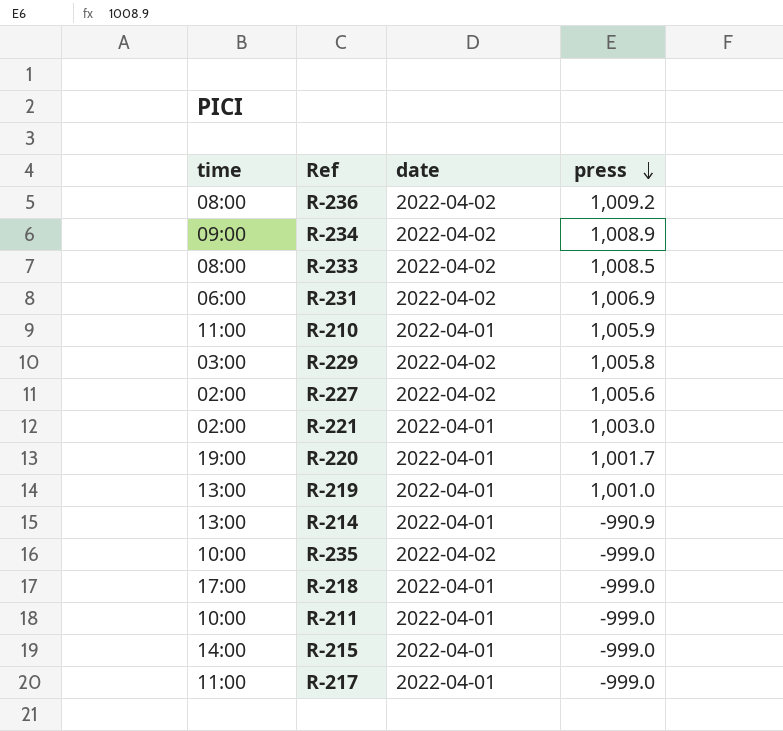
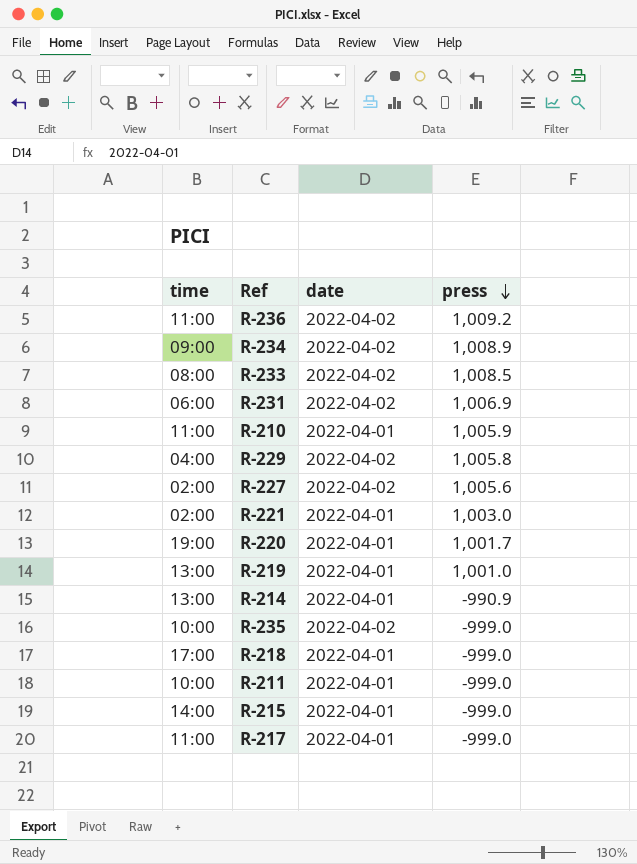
R-236 | time: 08:00 -> 11:00
R-229 | time: 03:00 -> 04:00

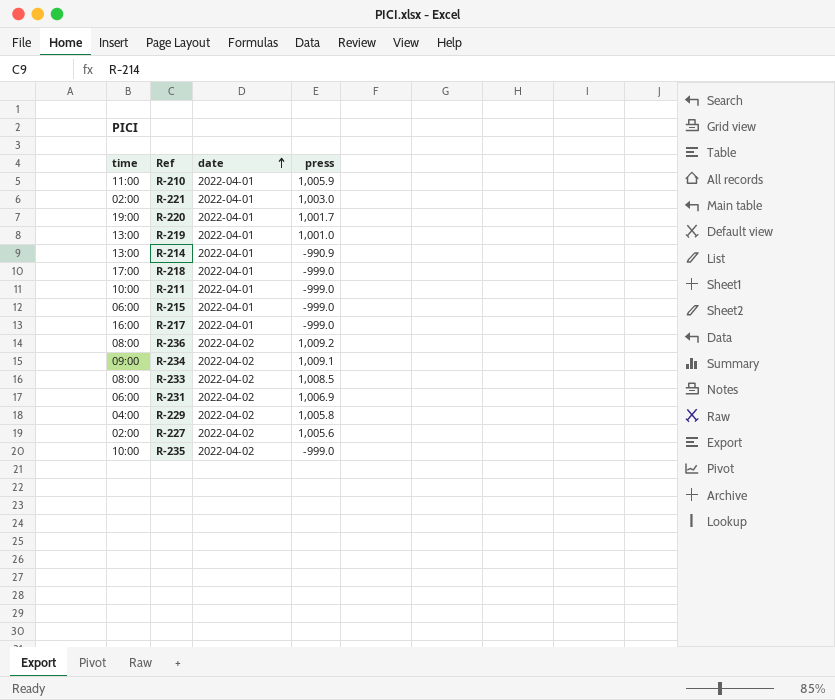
row order: press descending -> date ascending
R-215 | time: 14:00 -> 06:00
R-217 | time: 11:00 -> 16:00
R-236 | time: 11:00 -> 08:00
R-234 | press: 1,008.9 -> 1,009.1

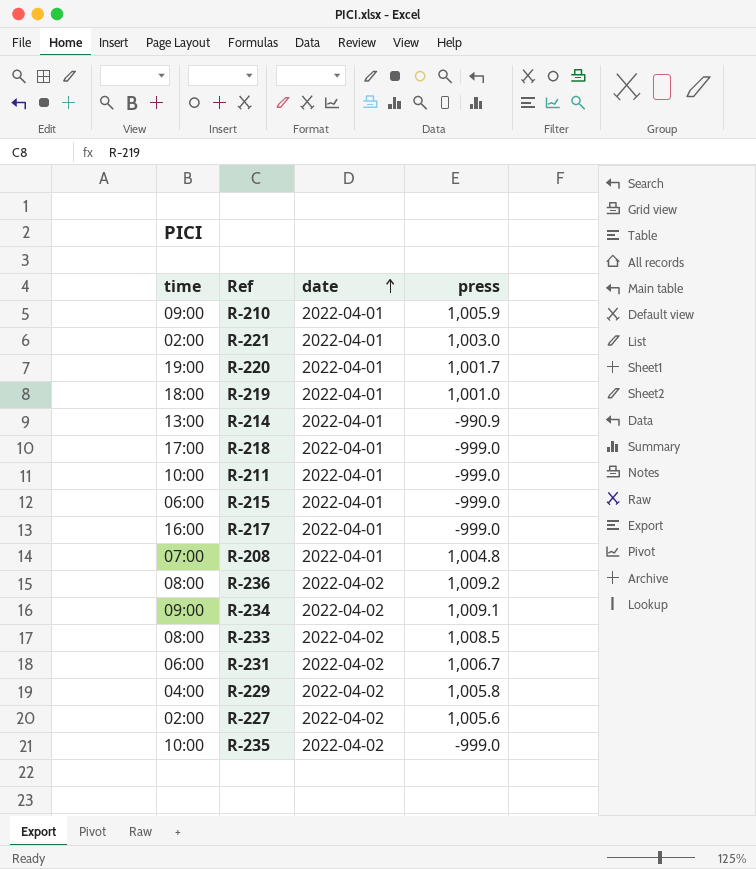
R-210 | time: 11:00 -> 09:00
R-219 | time: 13:00 -> 18:00
row R-208: none -> 07:00 | 2022-04-01 | 1,004.8
R-231 | press: 1,006.9 -> 1,006.7

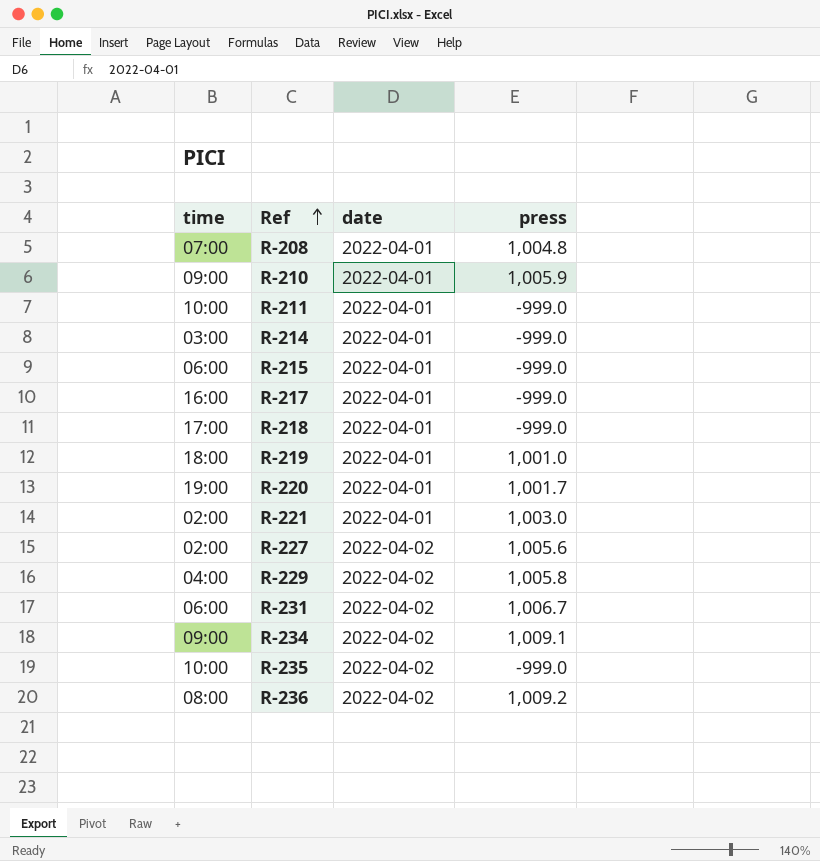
row order: date ascending -> Ref ascending
row R-233: 08:00 | 2022-04-02 | 1,008.5 -> none
R-214 | time: 13:00 -> 03:00
R-214 | press: -990.9 -> -999.0

